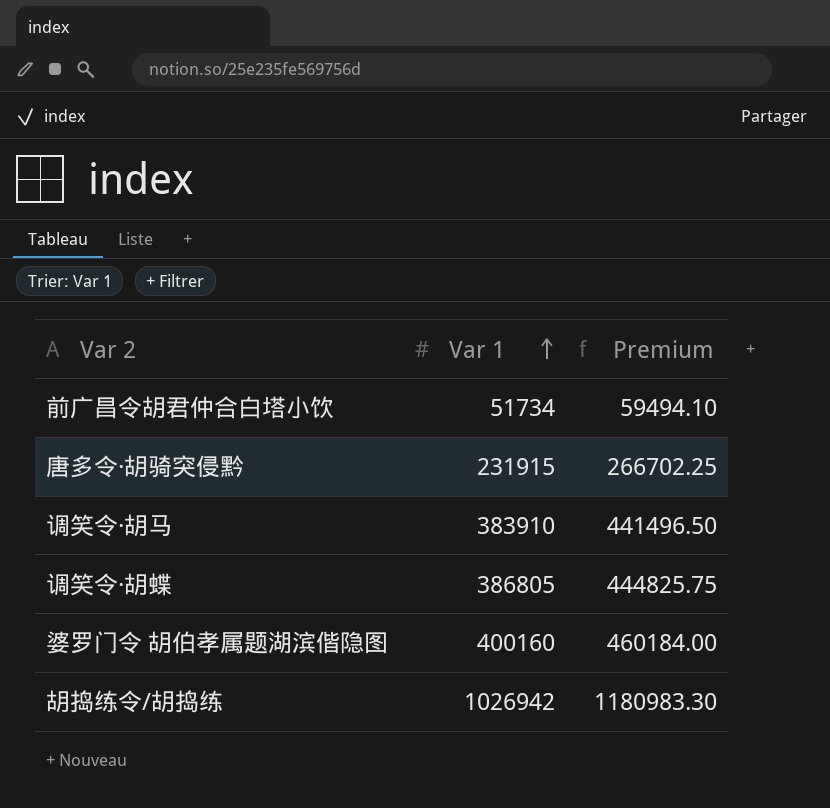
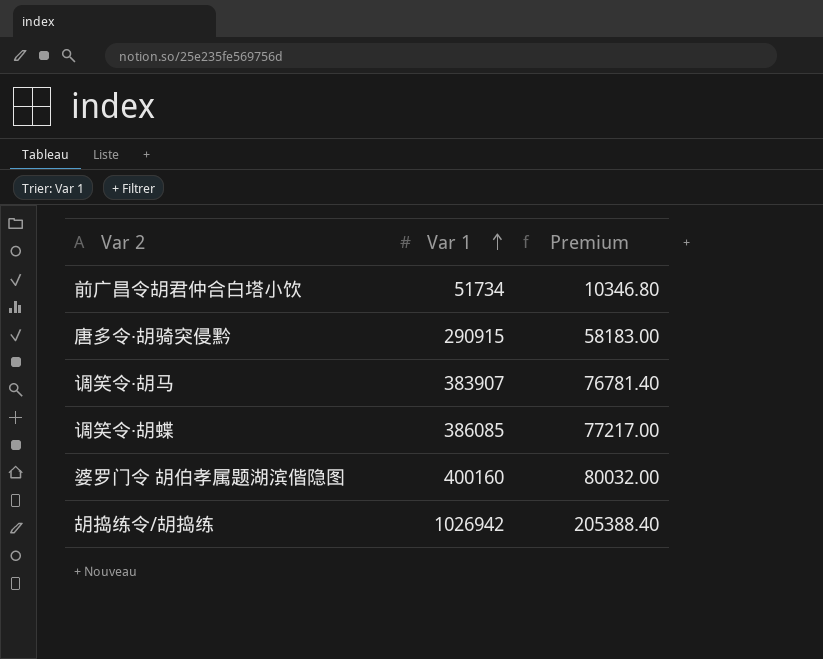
column Premium | formula: [Var 1] * 1.15 -> [Var 1] * 0.2
唐多令·胡骑突侵黔 | Var 1: 231915 -> 290915
调笑令·胡马 | Var 1: 383910 -> 383907
调笑令·胡蝶 | Var 1: 386805 -> 386085

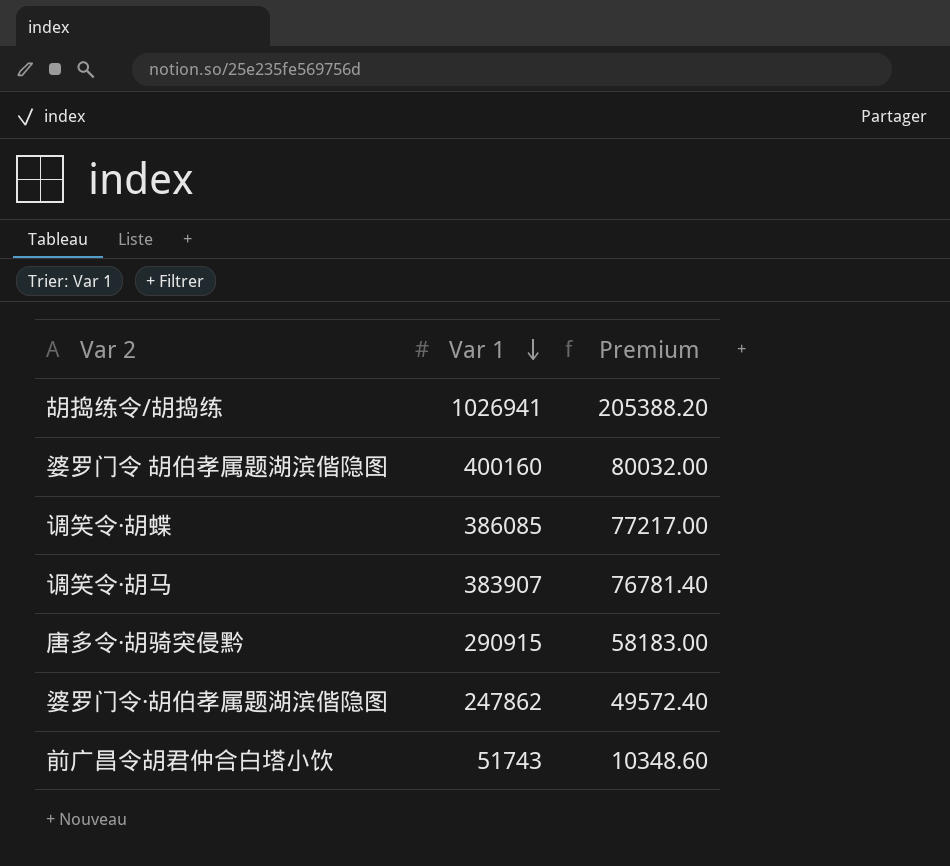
row order: Var 1 ascending -> Var 1 descending
胡捣练令/胡捣练 | Var 1: 1026942 -> 1026941
胡捣练令/胡捣练 | Premium: 205388.40 -> 205388.20
row 婆罗门令·胡伯孝属题湖滨偕隐图: none -> 247862 | 49572.40
前广昌令胡君仲合白塔小饮 | Var 1: 51734 -> 51743
前广昌令胡君仲合白塔小饮 | Premium: 10346.80 -> 10348.60

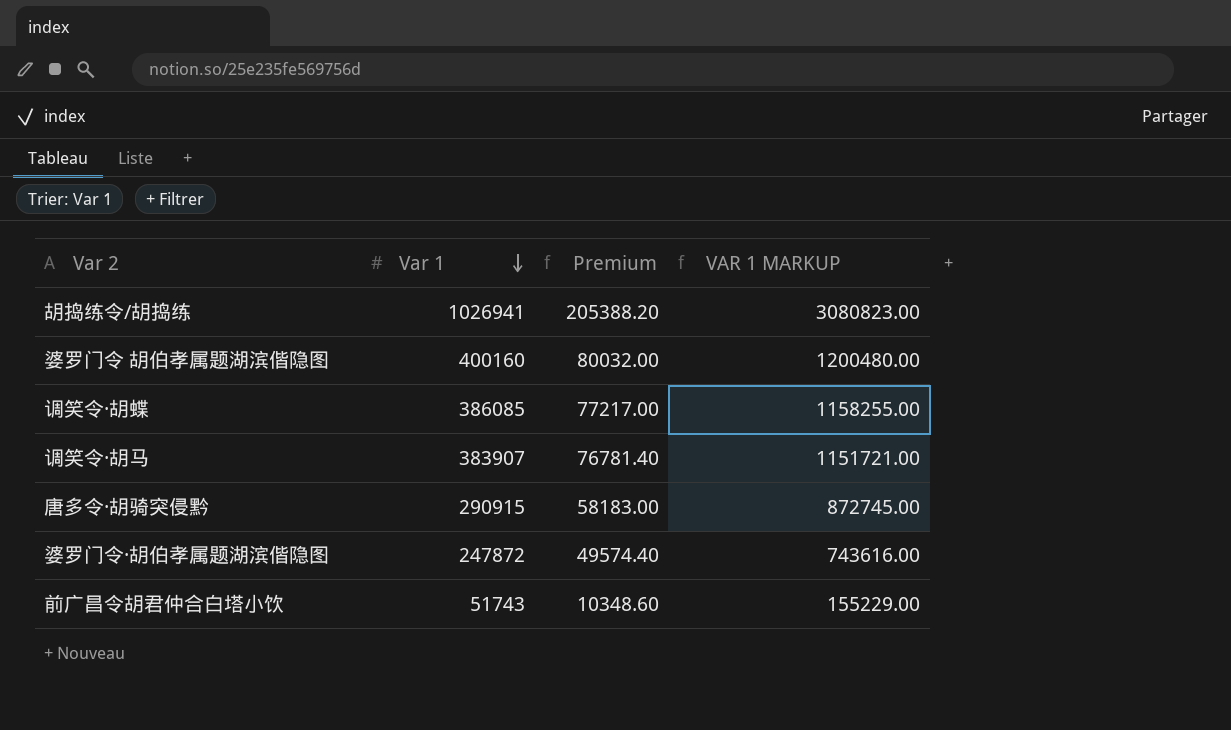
column VAR 1 MARKUP | formula: none -> [Var 1] * 3
婆罗门令·胡伯孝属题湖滨偕隐图 | Var 1: 247862 -> 247872
婆罗门令·胡伯孝属题湖滨偕隐图 | Premium: 49572.40 -> 49574.40

